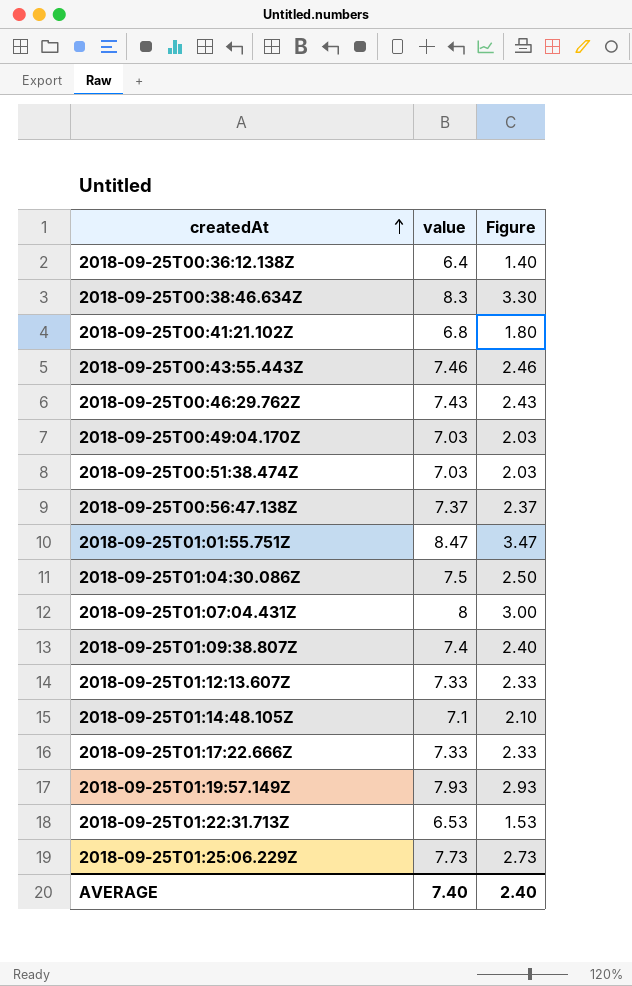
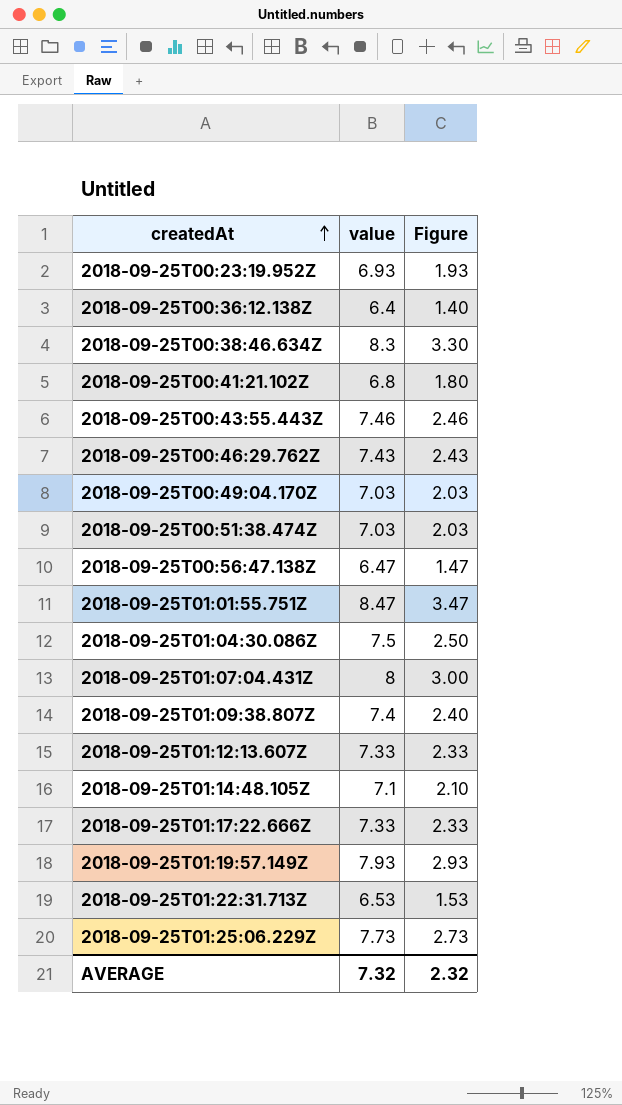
row 2018-09-25T00:23:19.952Z: none -> 6.93 | 1.93
2018-09-25T00:56:47.138Z | value: 7.37 -> 6.47
2018-09-25T00:56:47.138Z | Figure: 2.37 -> 1.47
AVERAGE | value: 7.40 -> 7.32
AVERAGE | Figure: 2.40 -> 2.32

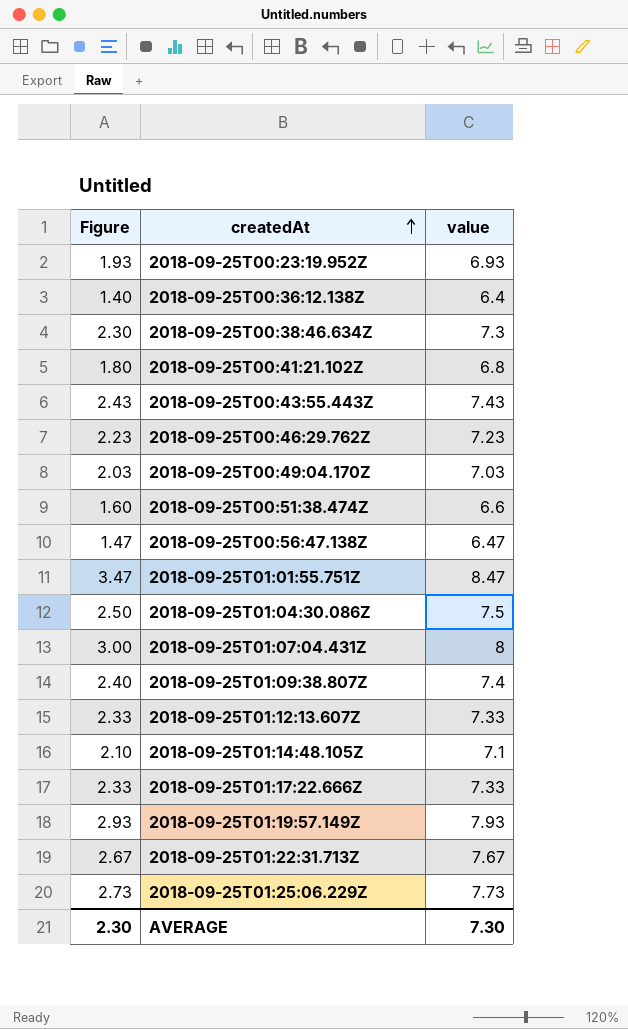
column Figure | position: 3 -> 1
2018-09-25T00:38:46.634Z | Figure: 3.30 -> 2.30
2018-09-25T00:38:46.634Z | value: 8.3 -> 7.3
2018-09-25T00:43:55.443Z | Figure: 2.46 -> 2.43
2018-09-25T00:43:55.443Z | value: 7.46 -> 7.43
2018-09-25T00:46:29.762Z | Figure: 2.43 -> 2.23
2018-09-25T00:46:29.762Z | value: 7.43 -> 7.23
2018-09-25T00:51:38.474Z | Figure: 2.03 -> 1.60
2018-09-25T00:51:38.474Z | value: 7.03 -> 6.6
2018-09-25T01:22:31.713Z | Figure: 1.53 -> 2.67
2018-09-25T01:22:31.713Z | value: 6.53 -> 7.67
AVERAGE | Figure: 2.32 -> 2.30
AVERAGE | value: 7.32 -> 7.30

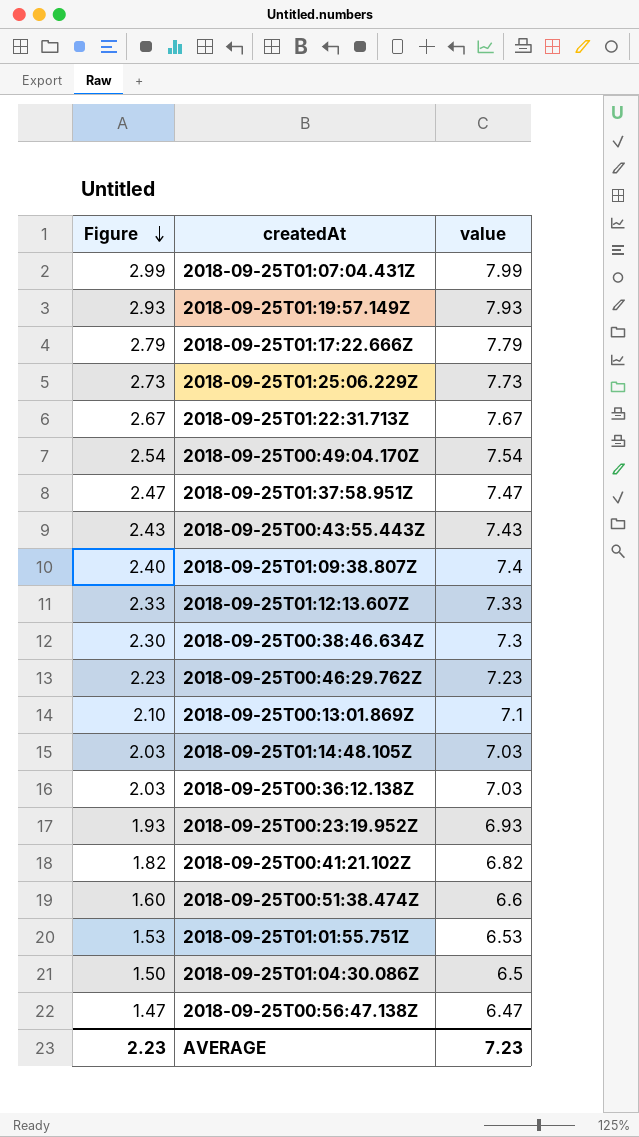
row order: createdAt ascending -> Figure descending
2018-09-25T01:07:04.431Z | Figure: 3.00 -> 2.99
2018-09-25T01:07:04.431Z | value: 8 -> 7.99
2018-09-25T01:17:22.666Z | Figure: 2.33 -> 2.79
2018-09-25T01:17:22.666Z | value: 7.33 -> 7.79
2018-09-25T00:49:04.170Z | Figure: 2.03 -> 2.54
2018-09-25T00:49:04.170Z | value: 7.03 -> 7.54
row 2018-09-25T01:37:58.951Z: none -> 2.47 | 7.47
row 2018-09-25T00:13:01.869Z: none -> 2.10 | 7.1
2018-09-25T01:14:48.105Z | Figure: 2.10 -> 2.03
2018-09-25T01:14:48.105Z | value: 7.1 -> 7.03
2018-09-25T00:36:12.138Z | Figure: 1.40 -> 2.03
2018-09-25T00:36:12.138Z | value: 6.4 -> 7.03
2018-09-25T00:41:21.102Z | Figure: 1.80 -> 1.82
2018-09-25T00:41:21.102Z | value: 6.8 -> 6.82
2018-09-25T01:01:55.751Z | Figure: 3.47 -> 1.53
2018-09-25T01:01:55.751Z | value: 8.47 -> 6.53
2018-09-25T01:04:30.086Z | Figure: 2.50 -> 1.50
2018-09-25T01:04:30.086Z | value: 7.5 -> 6.5
AVERAGE | Figure: 2.30 -> 2.23
AVERAGE | value: 7.30 -> 7.23

